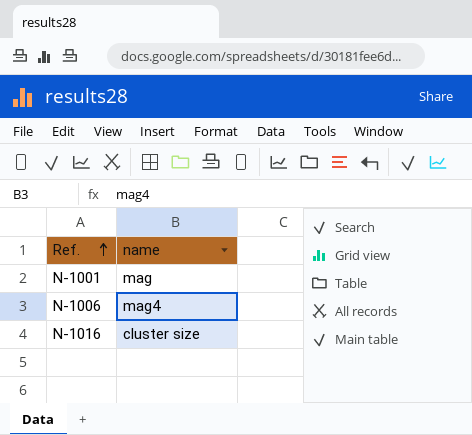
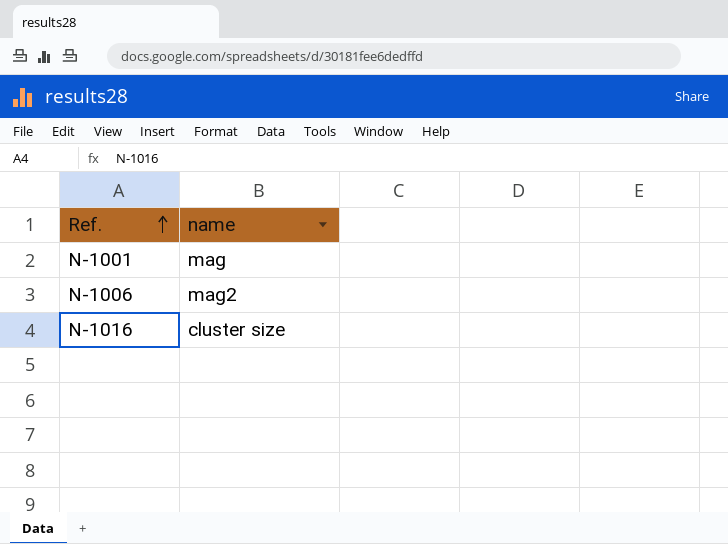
N-1006 | name: mag4 -> mag2

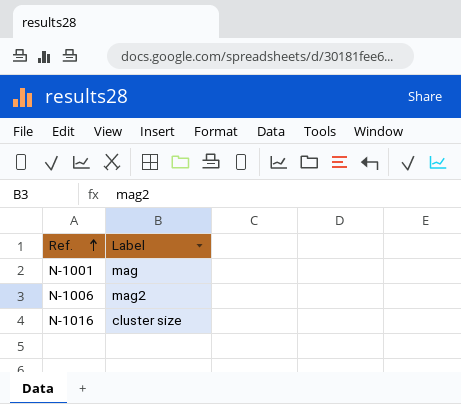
column name: name -> Label

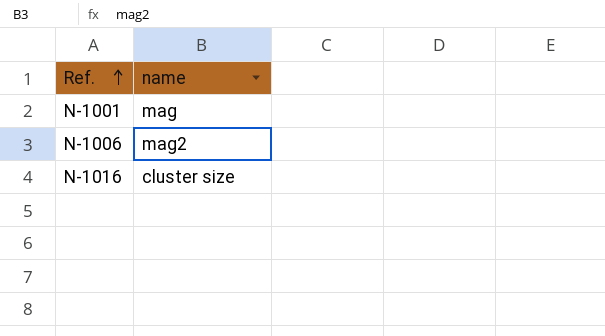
column name: Label -> name

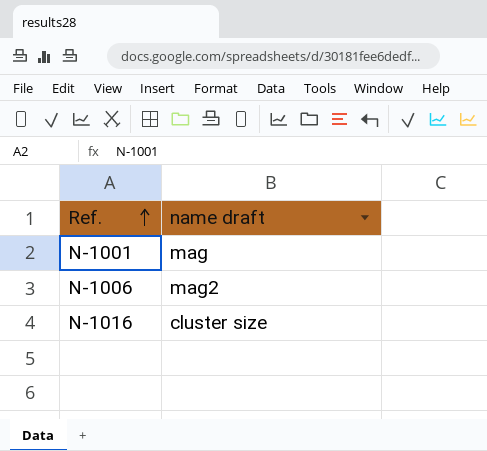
column name: name -> name draft

